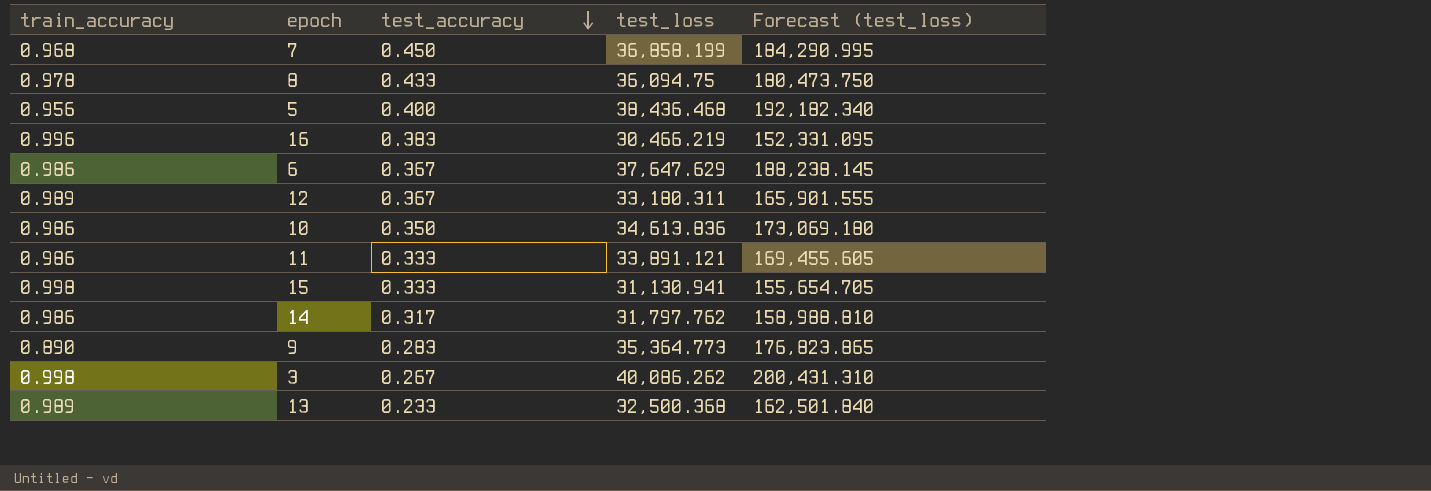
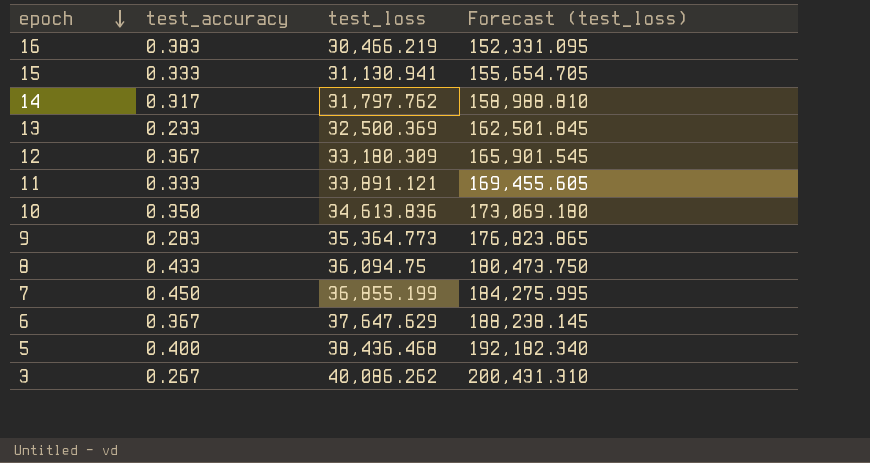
row order: test_accuracy descending -> epoch descending
column train_accuracy | position: 1 -> none
13 | test_loss: 32,500.368 -> 32,500.369
13 | Forecast (test_loss): 162,501.840 -> 162,501.845
12 | test_loss: 33,180.311 -> 33,180.309
12 | Forecast (test_loss): 165,901.555 -> 165,901.545
7 | test_loss: 36,858.199 -> 36,855.199
7 | Forecast (test_loss): 184,290.995 -> 184,275.995

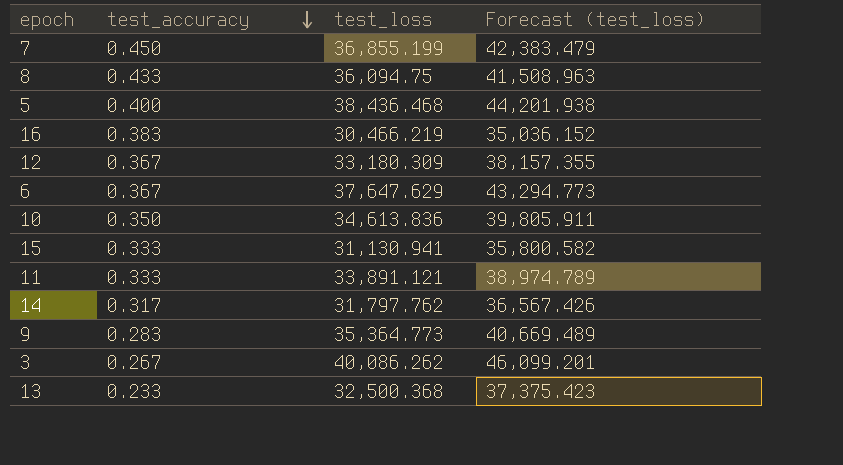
row order: epoch descending -> test_accuracy descending
column Forecast (test_loss) | formula: [test_loss] * 5 -> [test_loss] * 1.15
13 | test_loss: 32,500.369 -> 32,500.368

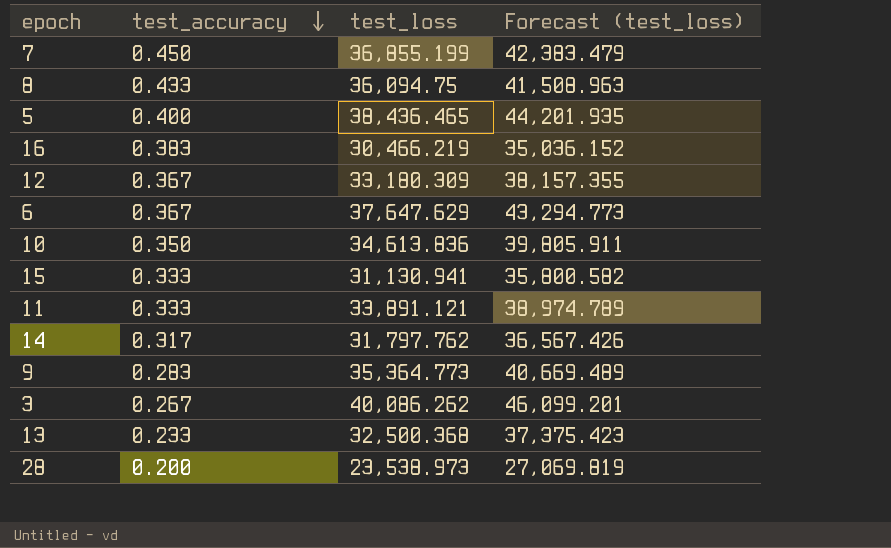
5 | test_loss: 38,436.468 -> 38,436.465
5 | Forecast (test_loss): 44,201.938 -> 44,201.935
row 28: none -> 0.200 | 23,538.973 | 27,069.819

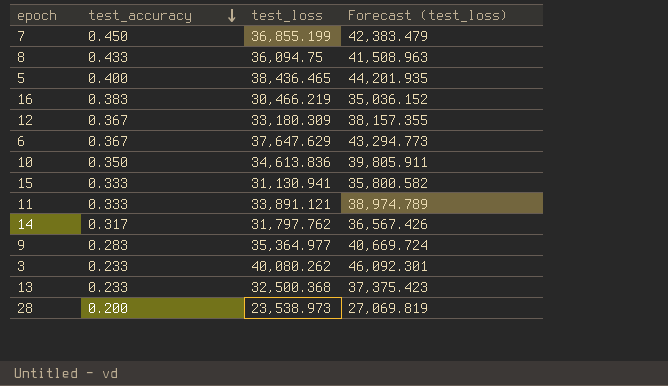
9 | test_loss: 35,364.773 -> 35,364.977
9 | Forecast (test_loss): 40,669.489 -> 40,669.724
3 | test_accuracy: 0.267 -> 0.233
3 | test_loss: 40,086.262 -> 40,080.262
3 | Forecast (test_loss): 46,099.201 -> 46,092.301

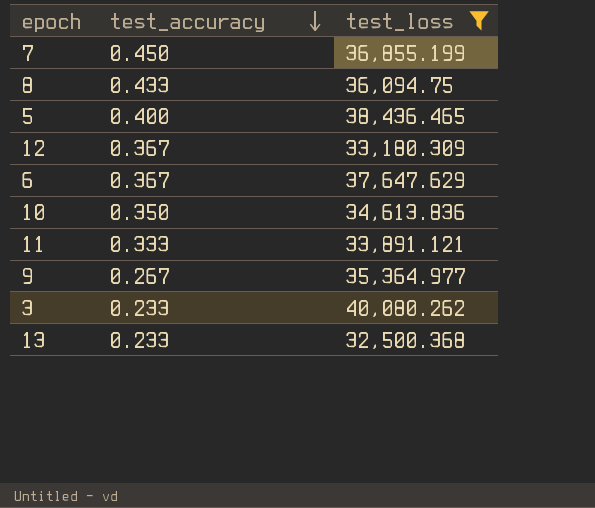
filter: none -> test_loss >= 32,500.368
column Forecast (test_loss) | formula: [test_loss] * 1.15 -> none
9 | test_accuracy: 0.283 -> 0.267

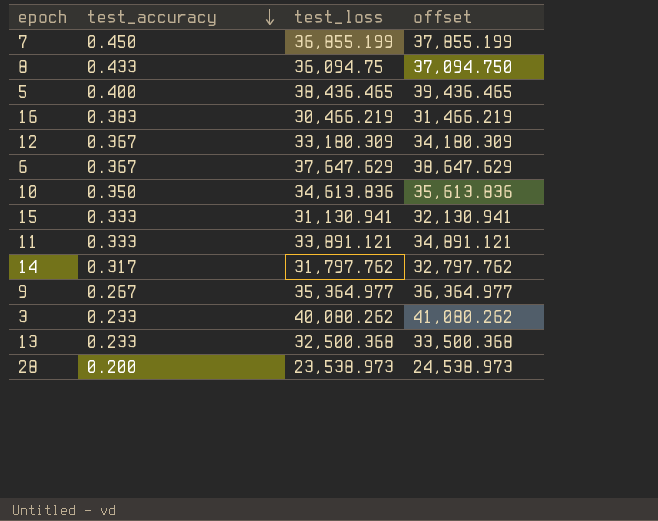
filter: test_loss >= 32,500.368 -> none
column offset | formula: none -> [test_loss] + 1000

